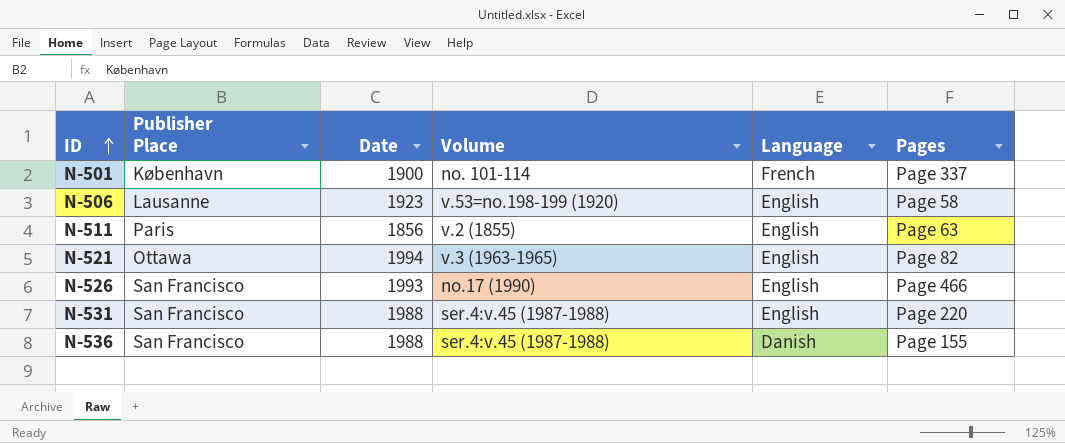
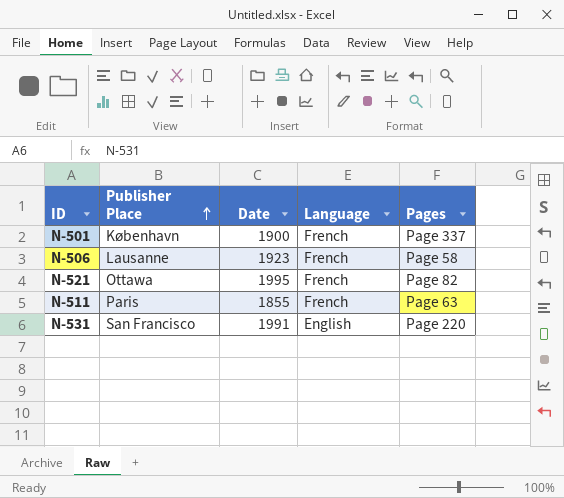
row order: ID ascending -> Publisher Place ascending
column Volume | position: 4 -> none
row N-526: San Francisco | 1993 | no.17 (1990) | English | Page 466 -> none
row N-536: San Francisco | 1988 | ser.4:v.45 (1987-1988) | Danish | Page 155 -> none
N-506 | Language: English -> French
N-521 | Date: 1994 -> 1995
N-521 | Language: English -> French
N-511 | Date: 1856 -> 1855
N-511 | Language: English -> French
N-531 | Date: 1988 -> 1991

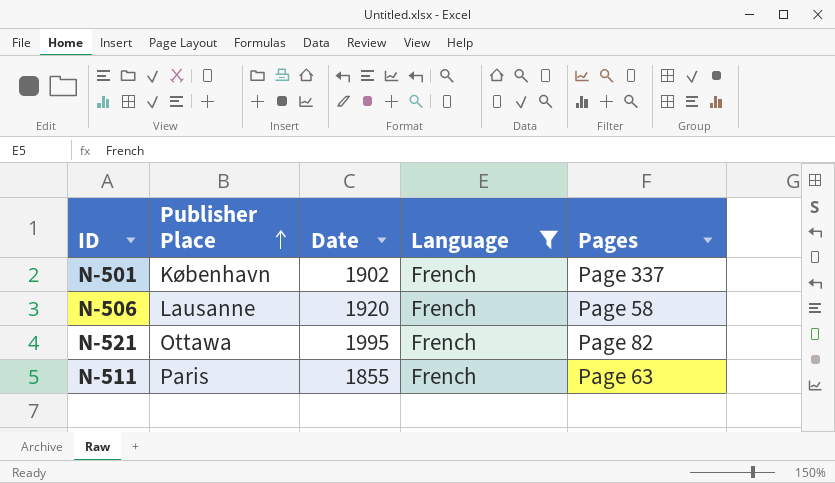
filter: none -> Language = French
N-501 | Date: 1900 -> 1902
N-506 | Date: 1923 -> 1920

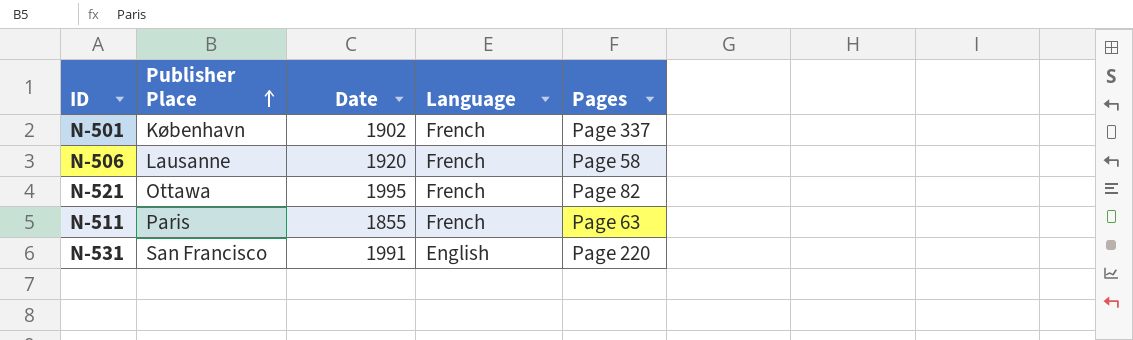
filter: Language = French -> none

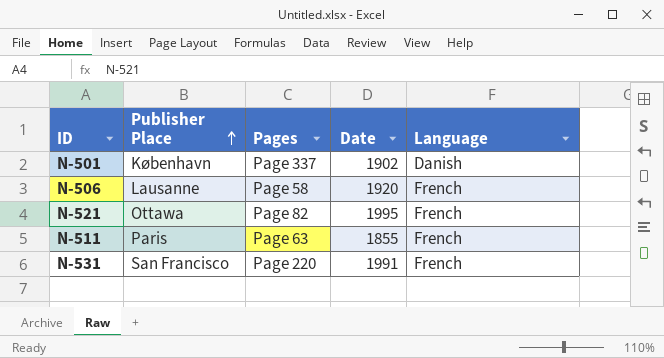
column Pages | position: 5 -> 3
N-501 | Language: French -> Danish
N-531 | Language: English -> French

